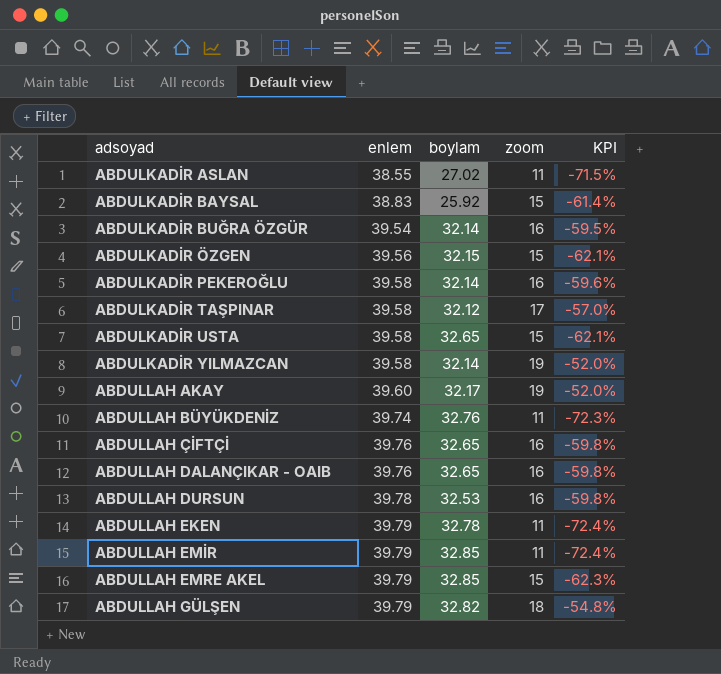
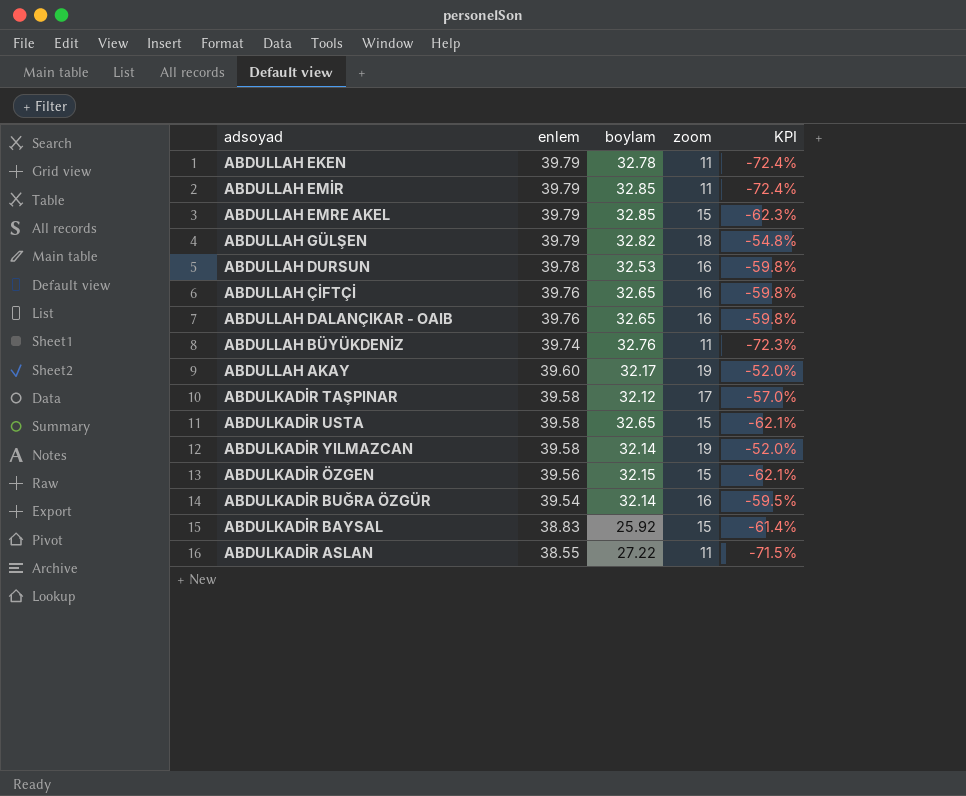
row order: adsoyad ascending -> enlem descending
row ABDULKADİR PEKEROĞLU: 39.58 | 32.14 | 16 | -59.6% -> none
ABDULKADİR ASLAN | boylam: 27.02 -> 27.22

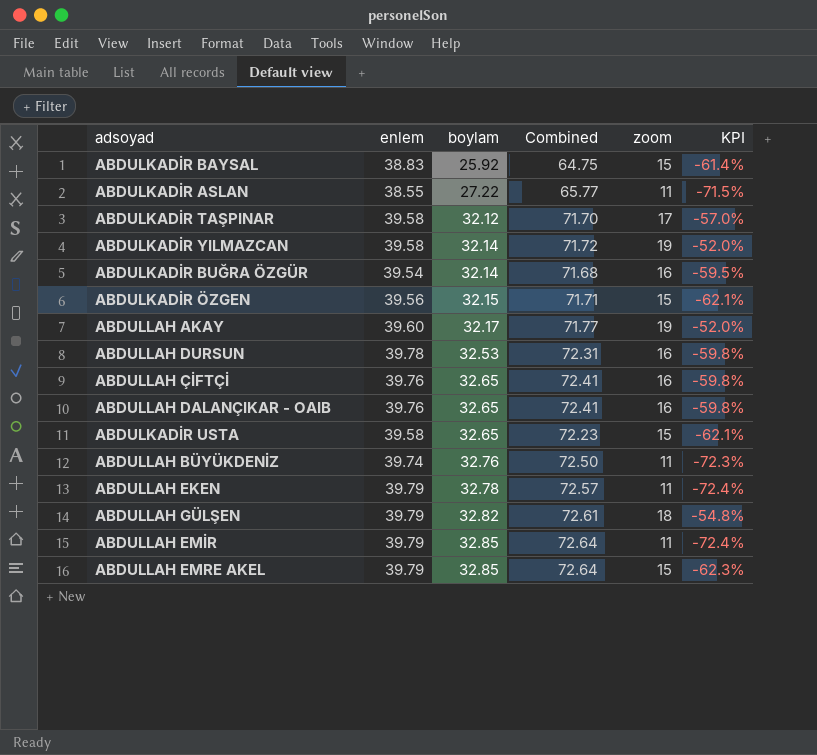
row order: enlem descending -> boylam ascending
column Combined | formula: none -> [enlem] + [boylam]

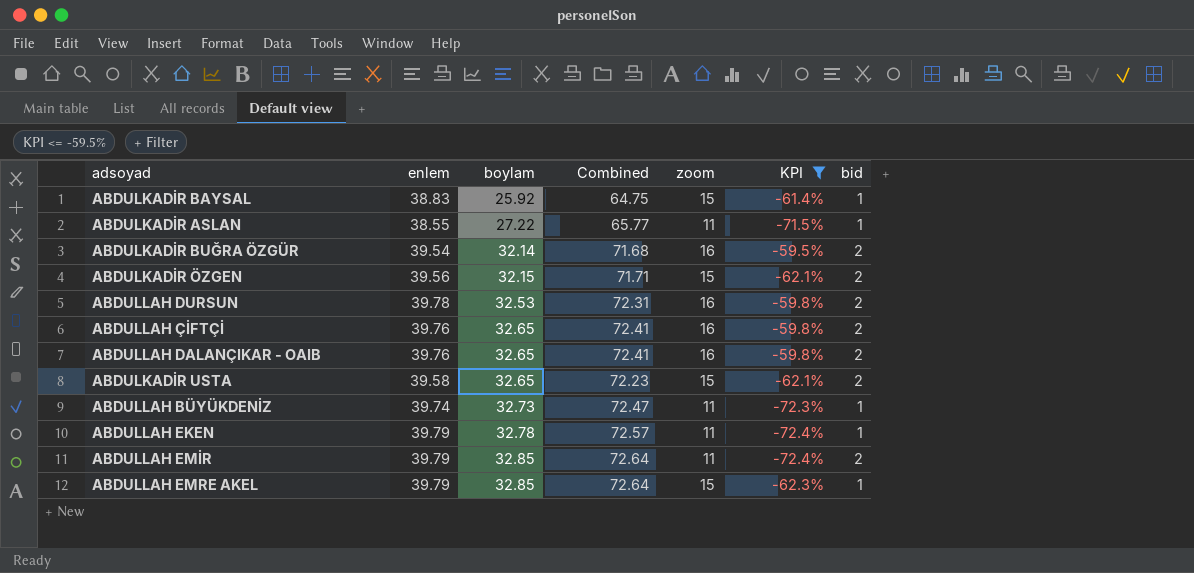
filter: none -> KPI <= -59.5%
column bid | position: none -> 7
ABDULLAH BÜYÜKDENİZ | boylam: 32.76 -> 32.73
ABDULLAH BÜYÜKDENİZ | Combined: 72.50 -> 72.47

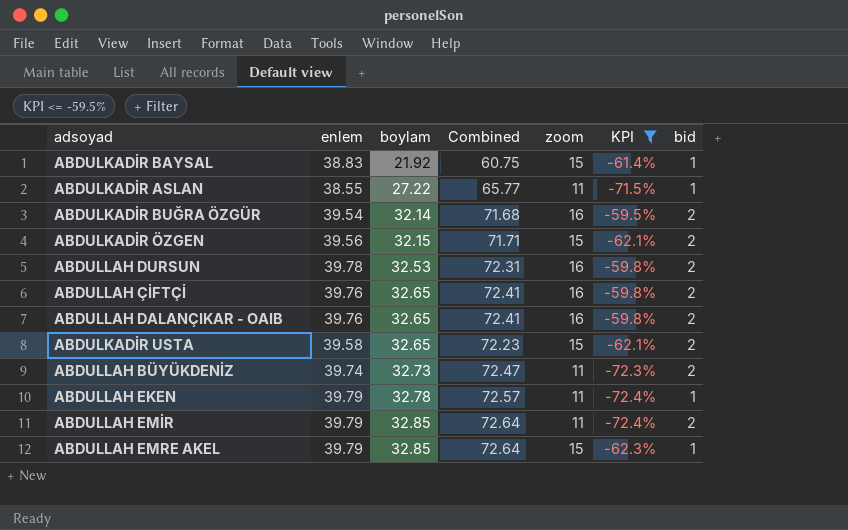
ABDULKADİR BAYSAL | boylam: 25.92 -> 21.92
ABDULKADİR BAYSAL | Combined: 64.75 -> 60.75
ABDULLAH BÜYÜKDENİZ | bid: 1 -> 2

